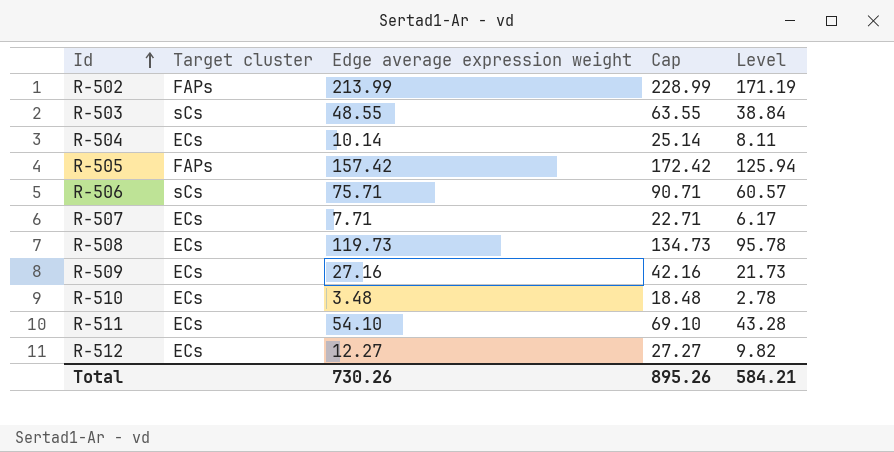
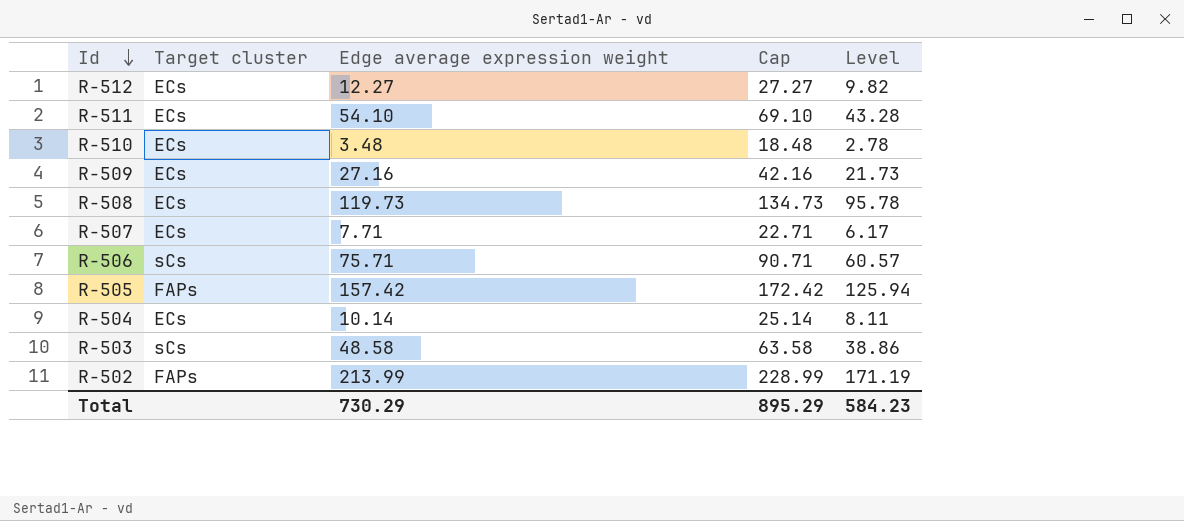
row order: Id ascending -> Id descending
R-503 | Edge average expression weight: 48.55 -> 48.58
R-503 | Cap: 63.55 -> 63.58
R-503 | Level: 38.84 -> 38.86
Total | Edge average expression weight: 730.26 -> 730.29
Total | Cap: 895.26 -> 895.29
Total | Level: 584.21 -> 584.23

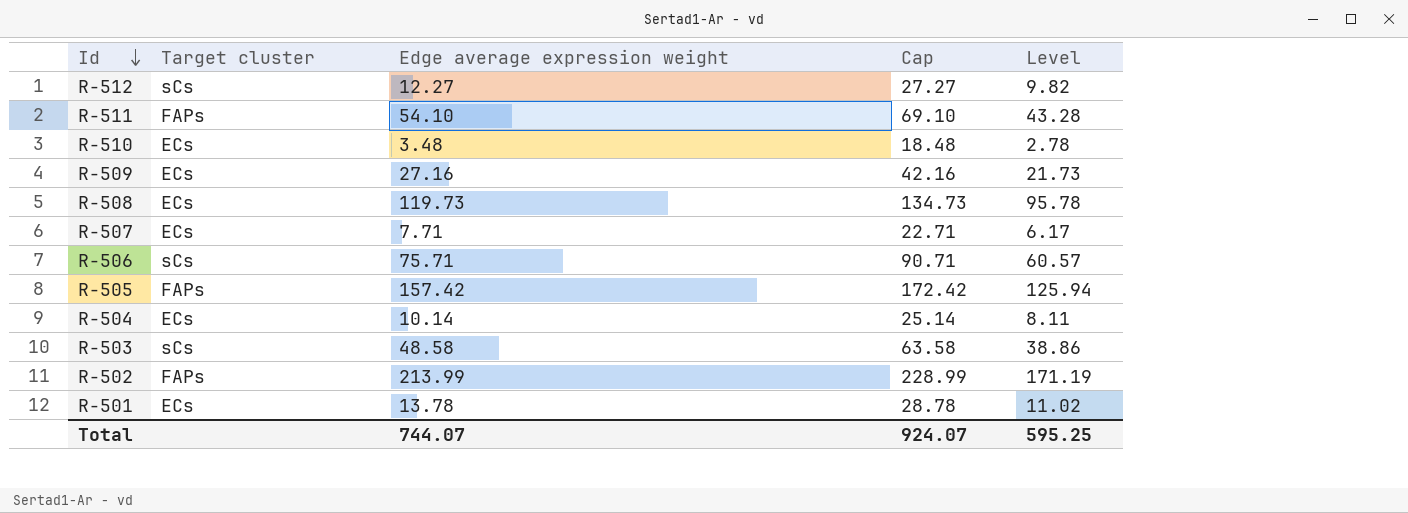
R-512 | Target cluster: ECs -> sCs
R-511 | Target cluster: ECs -> FAPs
row R-501: none -> ECs | 13.78 | 28.78 | 11.02
Total | Edge average expression weight: 730.29 -> 744.07
Total | Cap: 895.29 -> 924.07
Total | Level: 584.23 -> 595.25

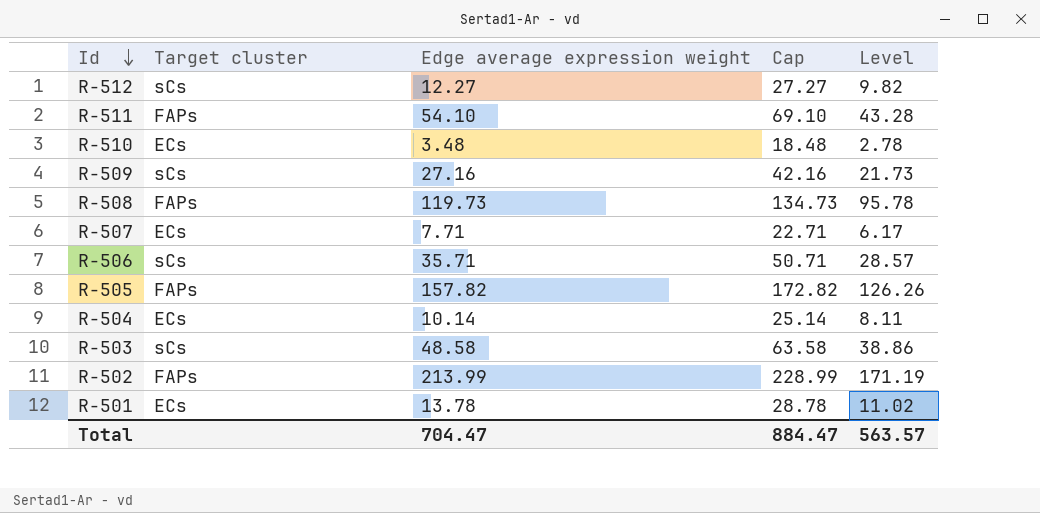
R-509 | Target cluster: ECs -> sCs
R-508 | Target cluster: ECs -> FAPs
R-506 | Edge average expression weight: 75.71 -> 35.71
R-506 | Cap: 90.71 -> 50.71
R-506 | Level: 60.57 -> 28.57
R-505 | Edge average expression weight: 157.42 -> 157.82
R-505 | Cap: 172.42 -> 172.82
R-505 | Level: 125.94 -> 126.26
Total | Edge average expression weight: 744.07 -> 704.47
Total | Cap: 924.07 -> 884.47
Total | Level: 595.25 -> 563.57

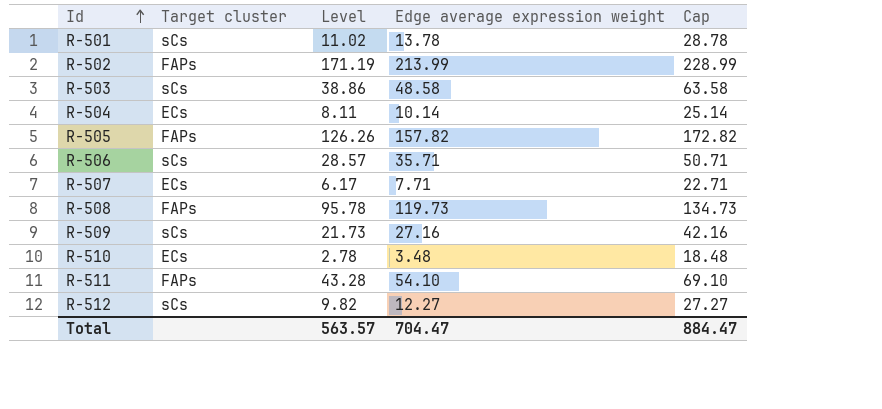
row order: Id descending -> Id ascending
column Level | position: 5 -> 3
R-501 | Target cluster: ECs -> sCs

